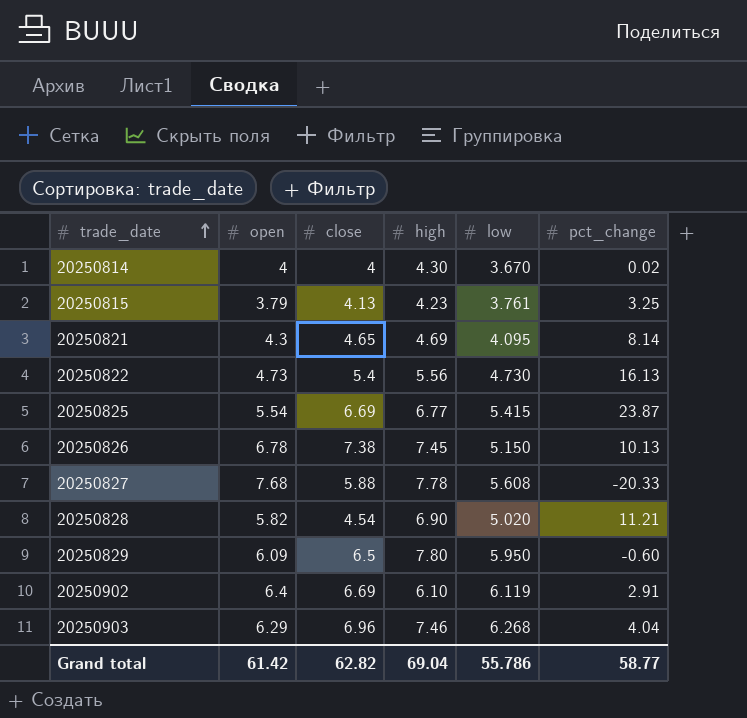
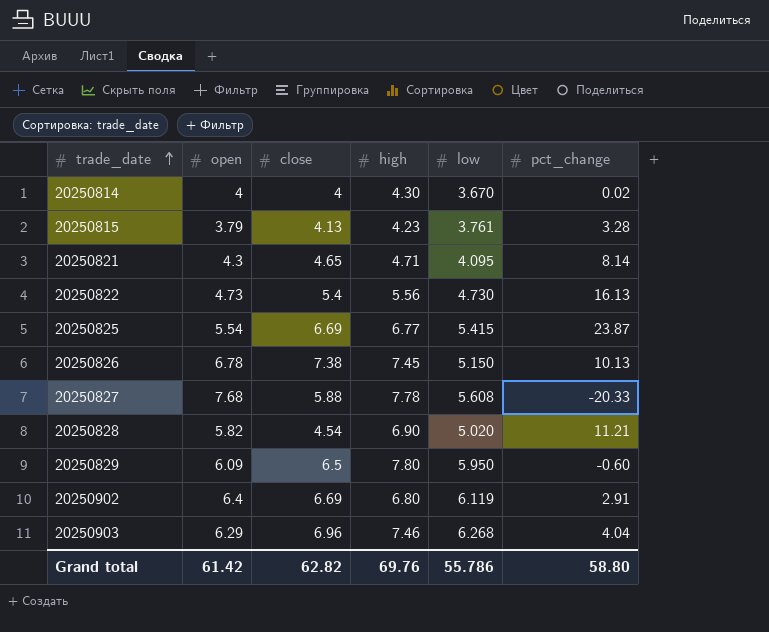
20250815 | pct_change: 3.25 -> 3.28
20250821 | high: 4.69 -> 4.71
20250902 | high: 6.10 -> 6.80
Grand total | high: 69.04 -> 69.76
Grand total | pct_change: 58.77 -> 58.80

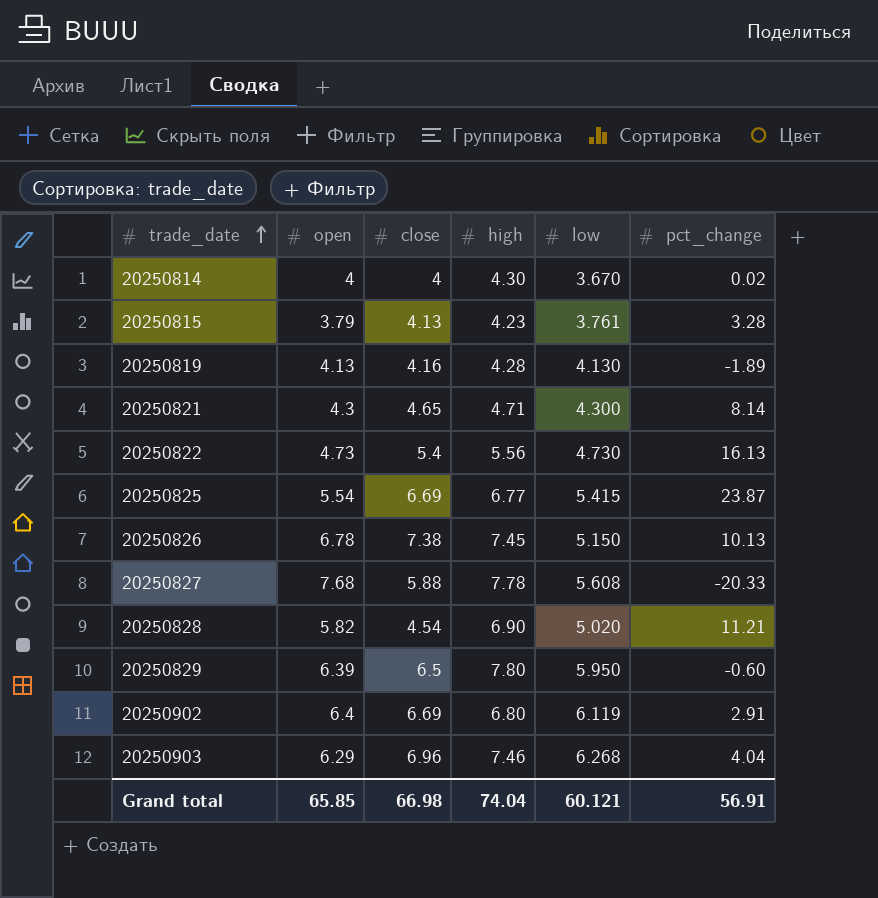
row 20250819: none -> 4.13 | 4.16 | 4.28 | 4.130 | -1.89
20250821 | low: 4.095 -> 4.300
20250829 | open: 6.09 -> 6.39
Grand total | open: 61.42 -> 65.85
Grand total | close: 62.82 -> 66.98
Grand total | high: 69.76 -> 74.04
Grand total | low: 55.786 -> 60.121
Grand total | pct_change: 58.80 -> 56.91

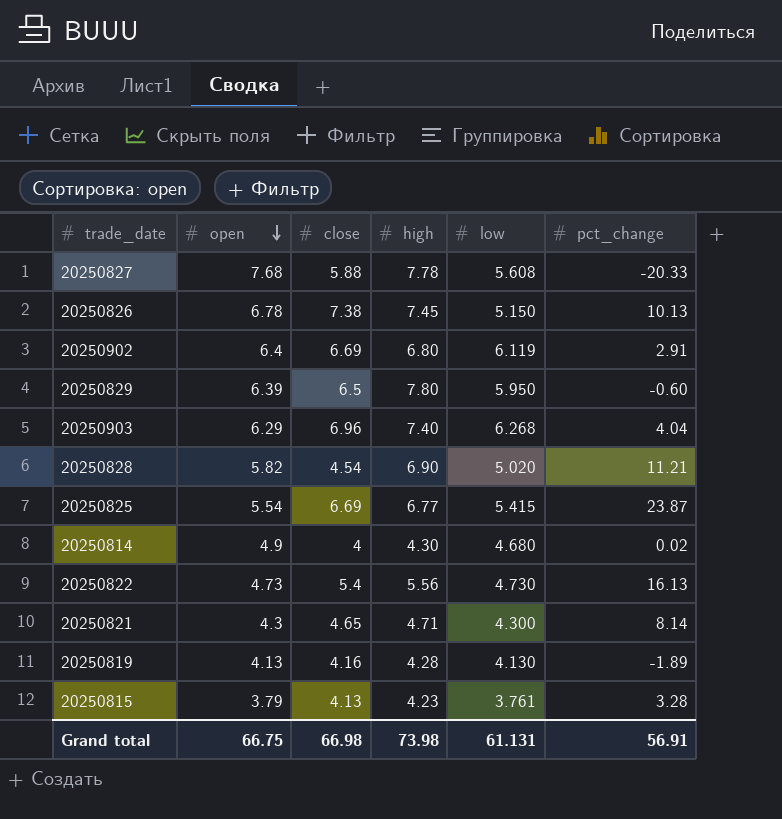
row order: trade_date ascending -> open descending
20250903 | high: 7.46 -> 7.40
20250814 | open: 4 -> 4.9
20250814 | low: 3.670 -> 4.680
Grand total | open: 65.85 -> 66.75
Grand total | high: 74.04 -> 73.98
Grand total | low: 60.121 -> 61.131

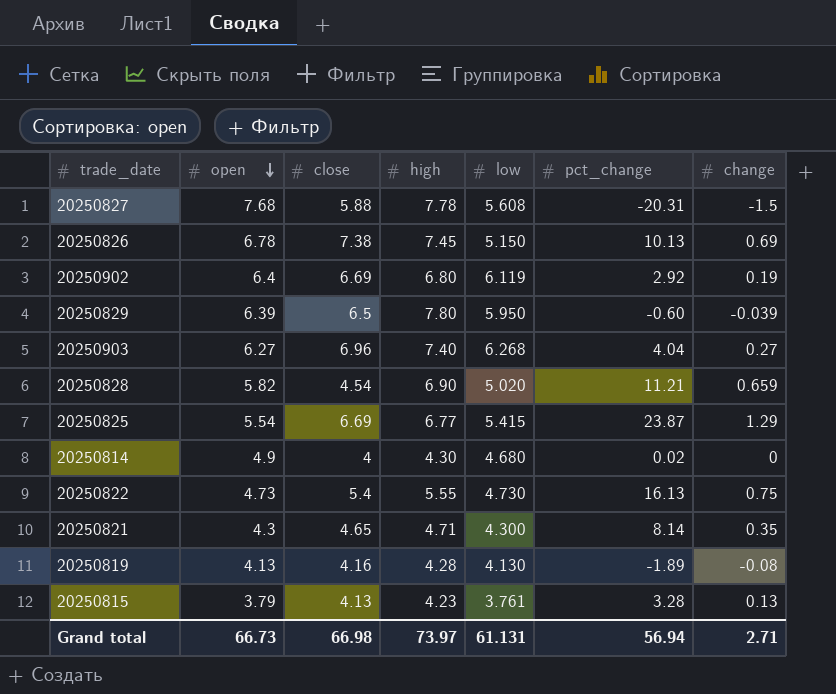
column change | position: none -> 7
20250827 | pct_change: -20.33 -> -20.31
20250902 | pct_change: 2.91 -> 2.92
20250903 | open: 6.29 -> 6.27
20250822 | high: 5.56 -> 5.55
Grand total | open: 66.75 -> 66.73
Grand total | high: 73.98 -> 73.97
Grand total | pct_change: 56.91 -> 56.94

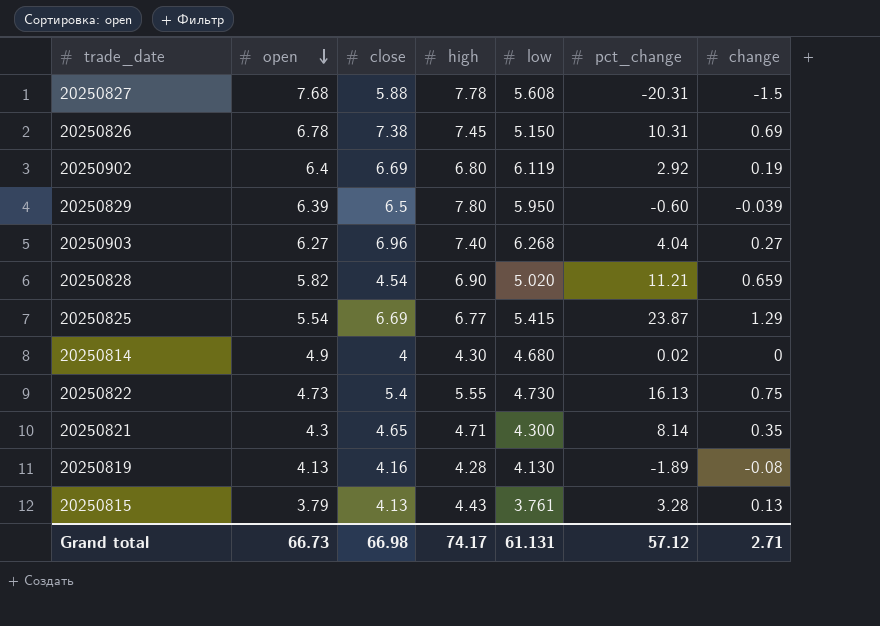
20250826 | pct_change: 10.13 -> 10.31
20250815 | high: 4.23 -> 4.43
Grand total | high: 73.97 -> 74.17
Grand total | pct_change: 56.94 -> 57.12

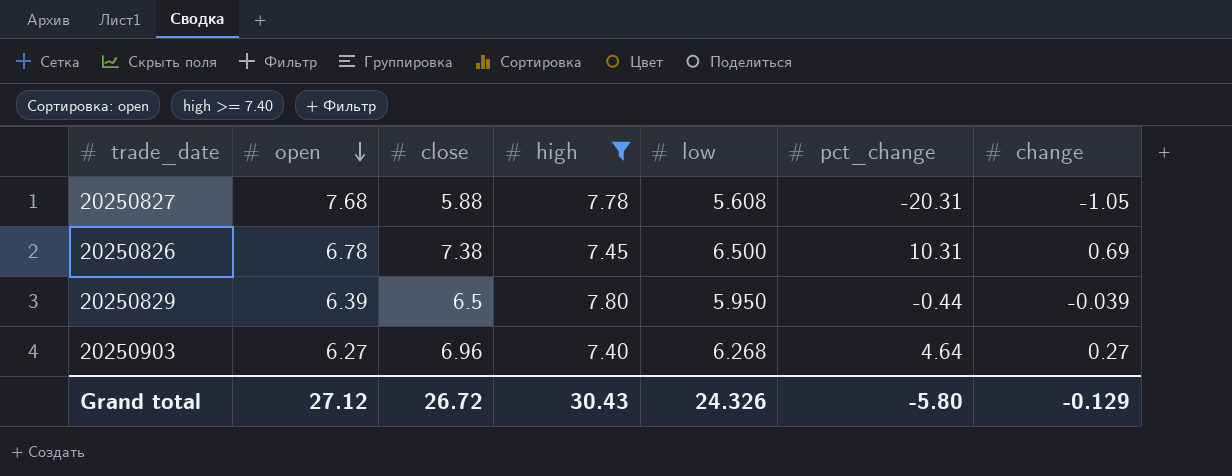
filter: none -> high >= 7.40
20250827 | change: -1.5 -> -1.05
20250826 | low: 5.150 -> 6.500
20250829 | pct_change: -0.60 -> -0.44
20250903 | pct_change: 4.04 -> 4.64
Grand total | open: 66.73 -> 27.12
Grand total | close: 66.98 -> 26.72
Grand total | high: 74.17 -> 30.43
Grand total | low: 61.131 -> 24.326
Grand total | pct_change: 57.12 -> -5.80
Grand total | change: 2.71 -> -0.129

